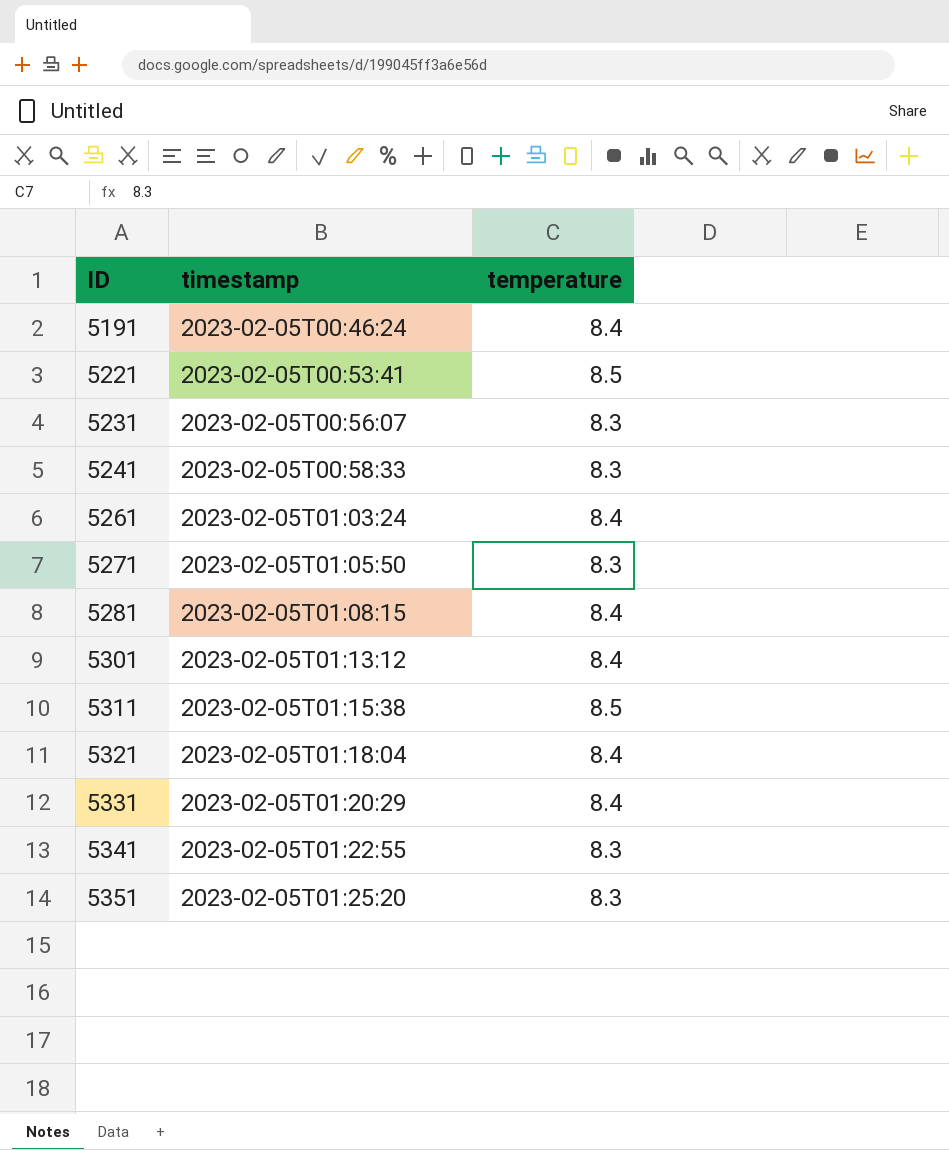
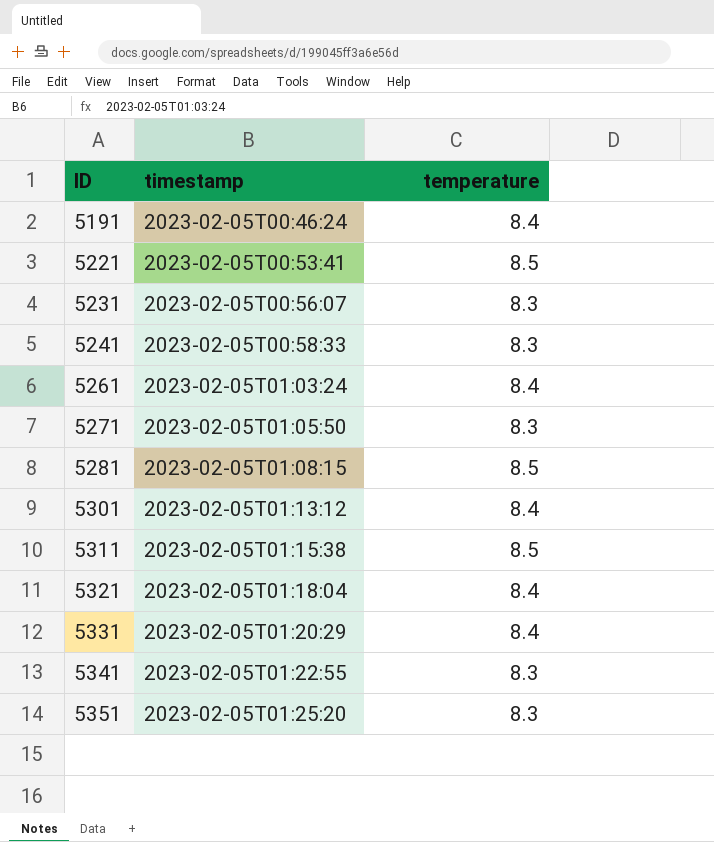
5281 | temperature: 8.4 -> 8.5

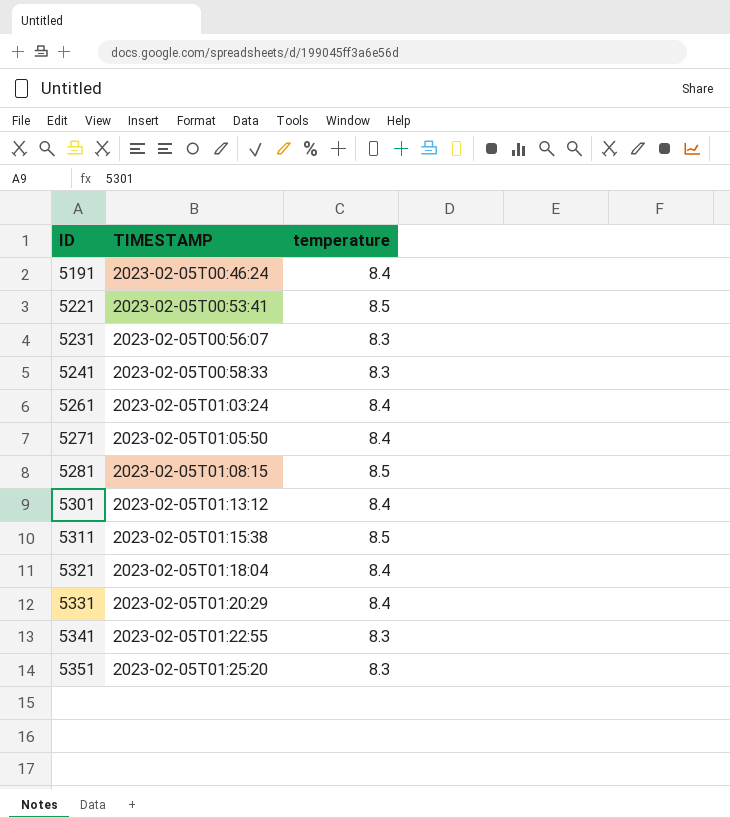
column name: timestamp -> TIMESTAMP
5271 | temperature: 8.3 -> 8.4

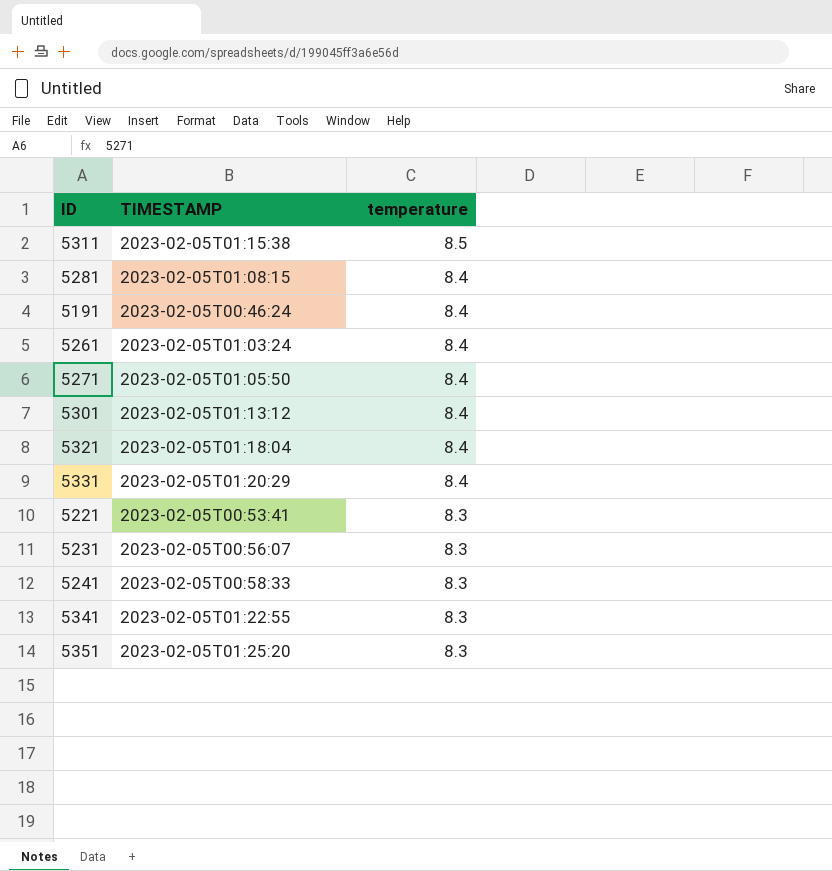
row order: ID ascending -> temperature descending
5281 | temperature: 8.5 -> 8.4
5221 | temperature: 8.5 -> 8.3

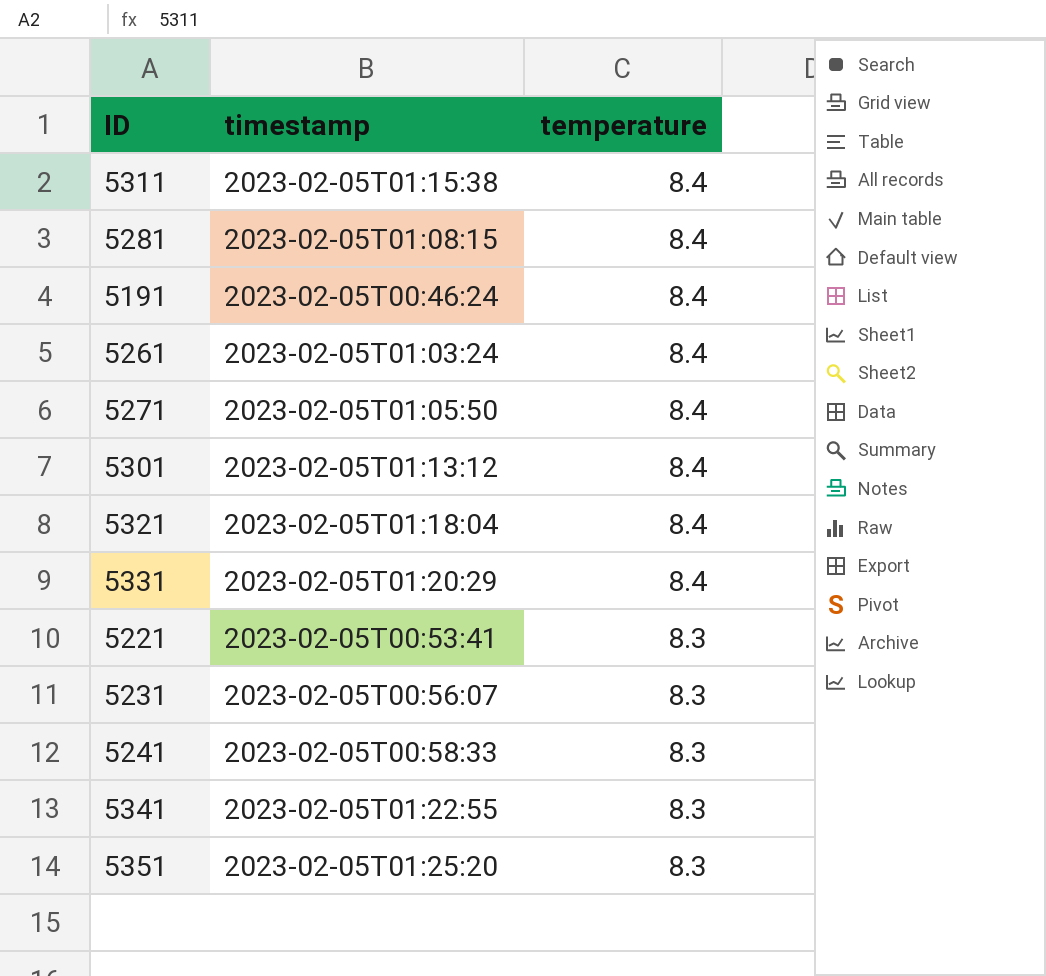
column name: TIMESTAMP -> timestamp
5311 | temperature: 8.5 -> 8.4

